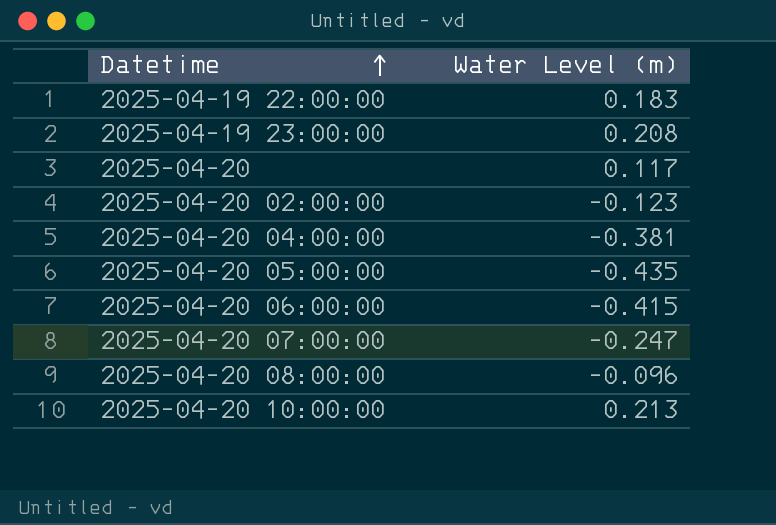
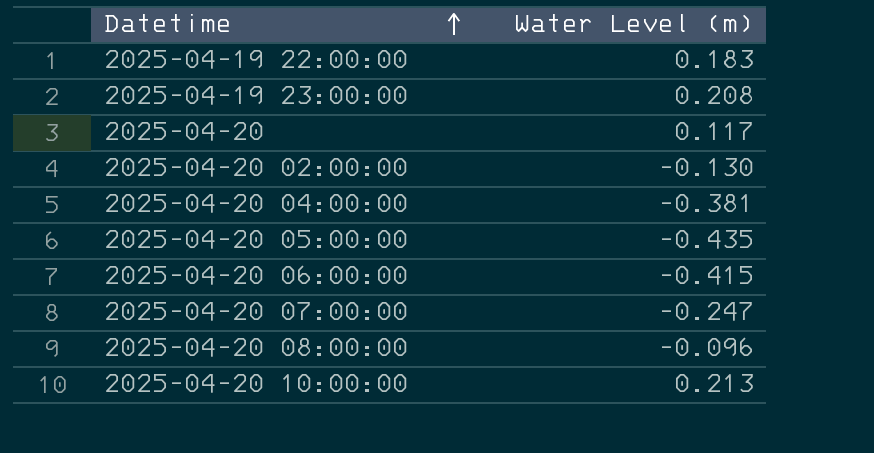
2025-04-20 02:00:00 | Water Level (m): -0.123 -> -0.130

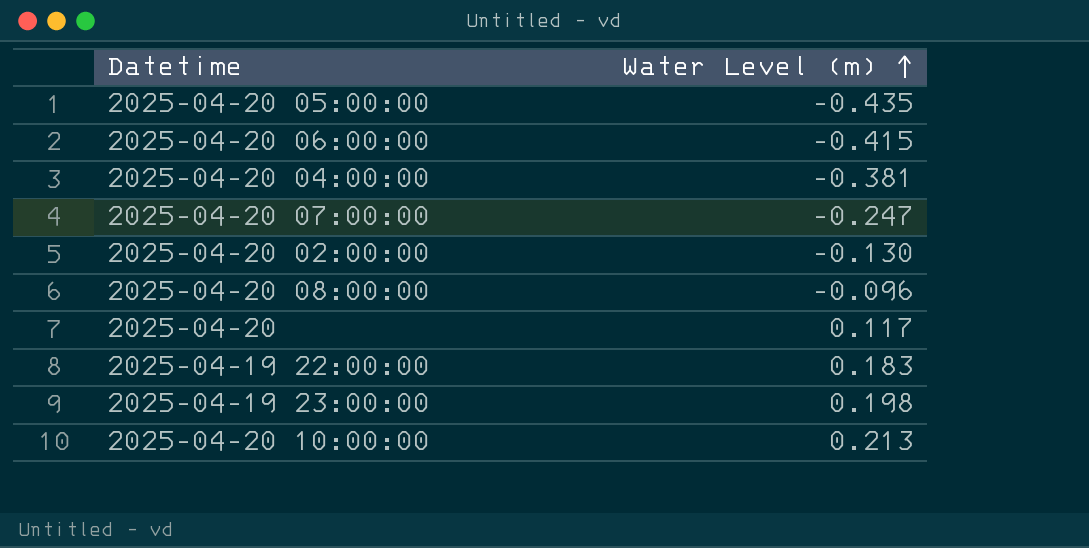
row order: Datetime ascending -> Water Level (m) ascending
2025-04-19 23:00:00 | Water Level (m): 0.208 -> 0.198

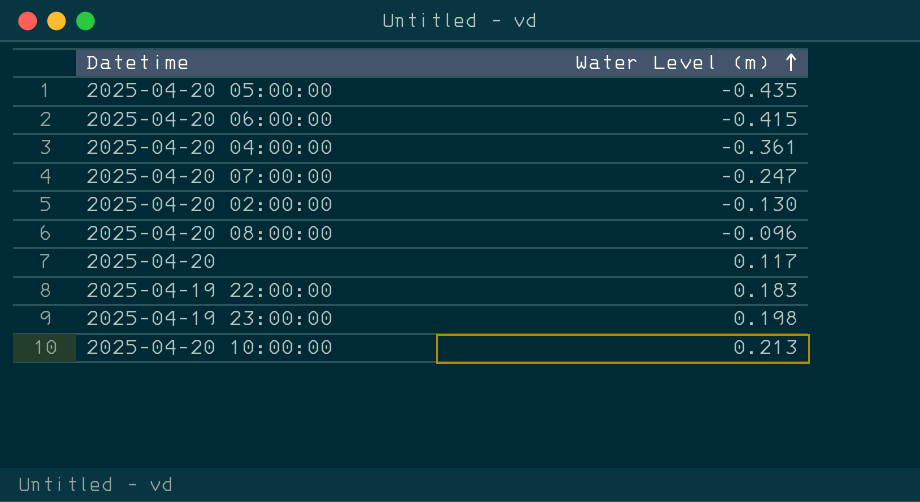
2025-04-20 04:00:00 | Water Level (m): -0.381 -> -0.361

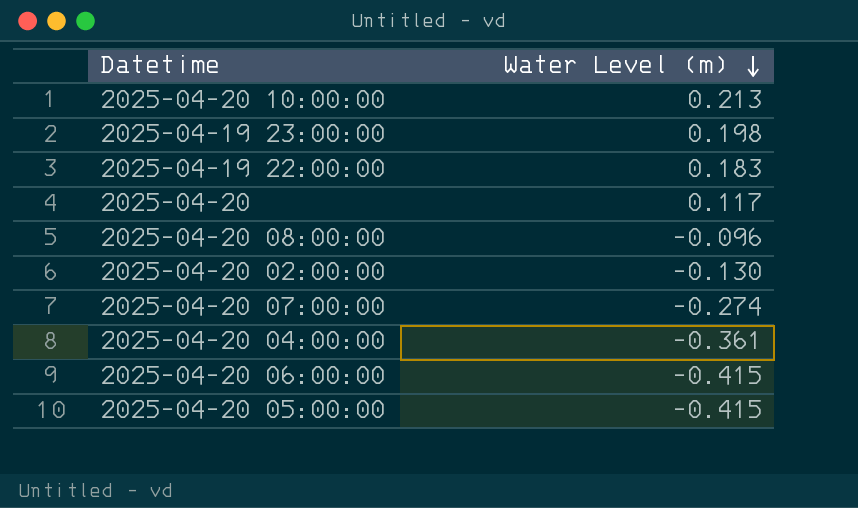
row order: Water Level (m) ascending -> Water Level (m) descending
2025-04-20 07:00:00 | Water Level (m): -0.247 -> -0.274
2025-04-20 05:00:00 | Water Level (m): -0.435 -> -0.415

